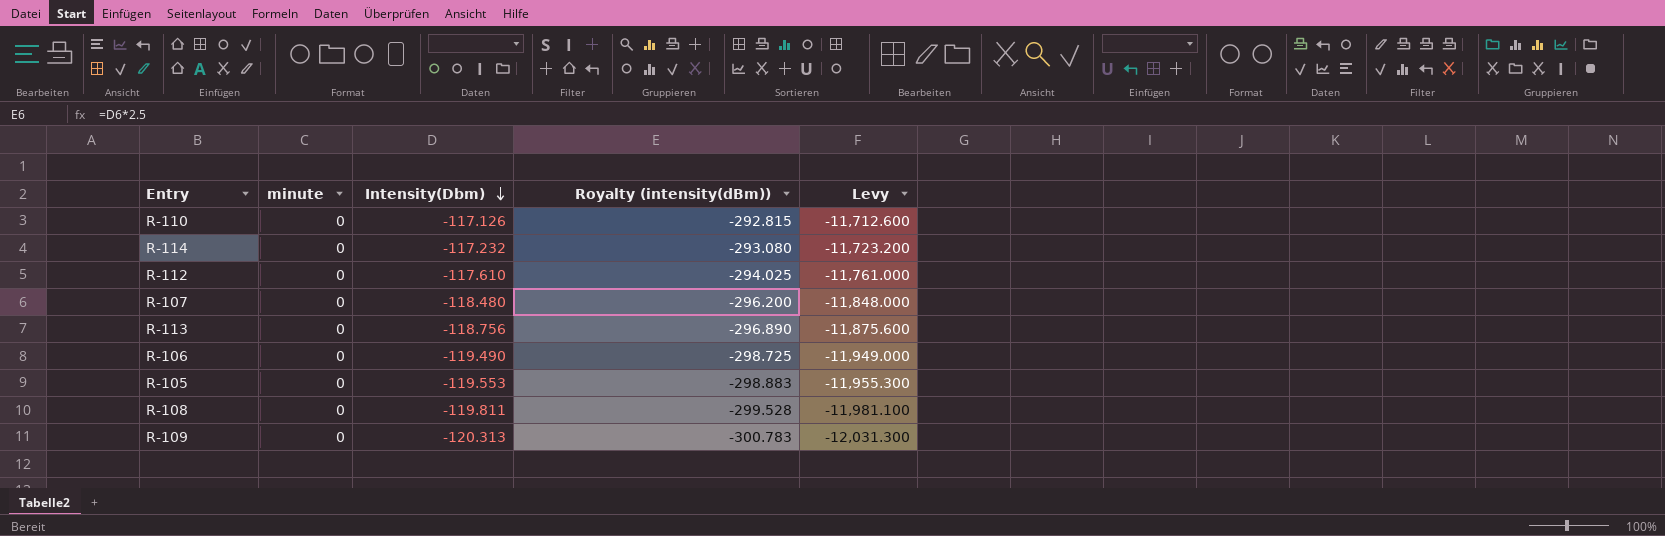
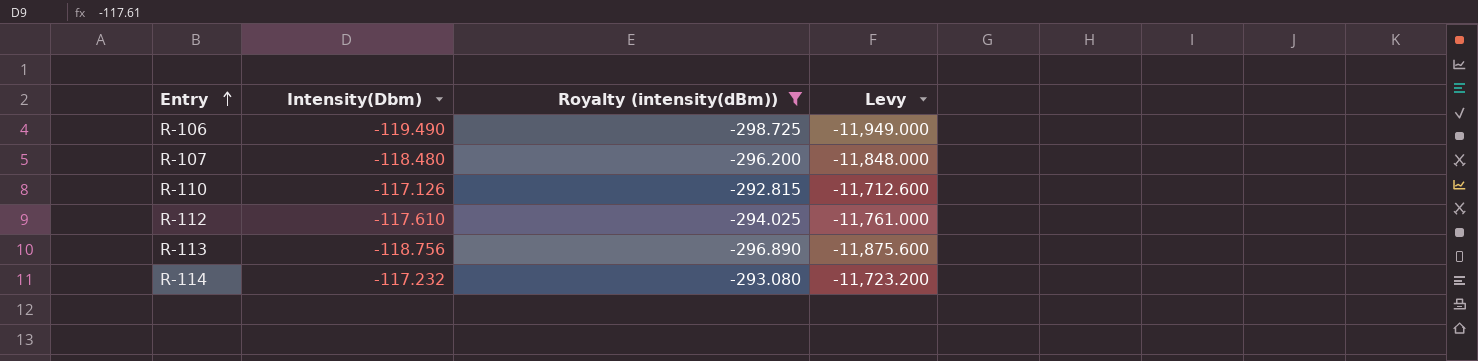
filter: none -> Royalty (intensity(dBm)) >= -298.725
row order: Intensity(Dbm) descending -> Entry ascending
column minute | position: 2 -> none

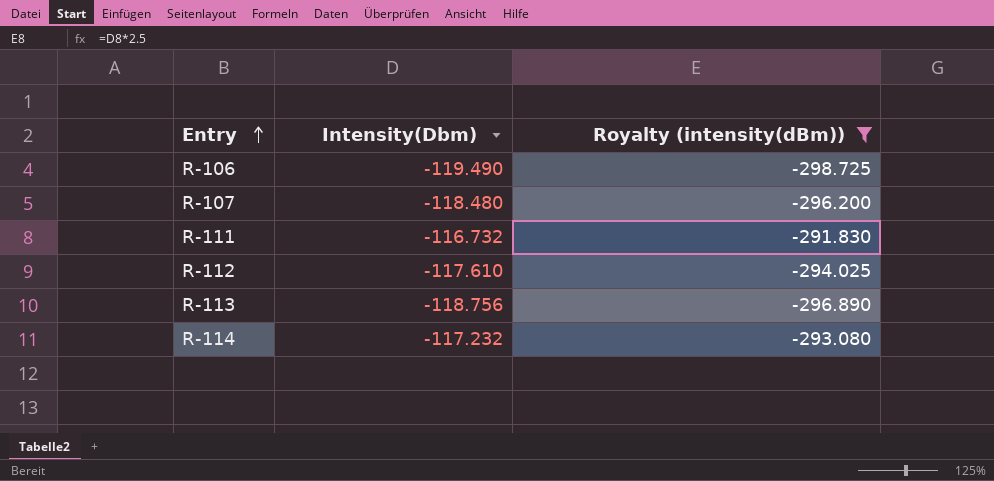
column Levy | formula: [Intensity(Dbm)] * 100 -> none
row R-110: -117.126 | -292.815 | -11,712.600 -> none
row R-111: none -> -116.732 | -291.830

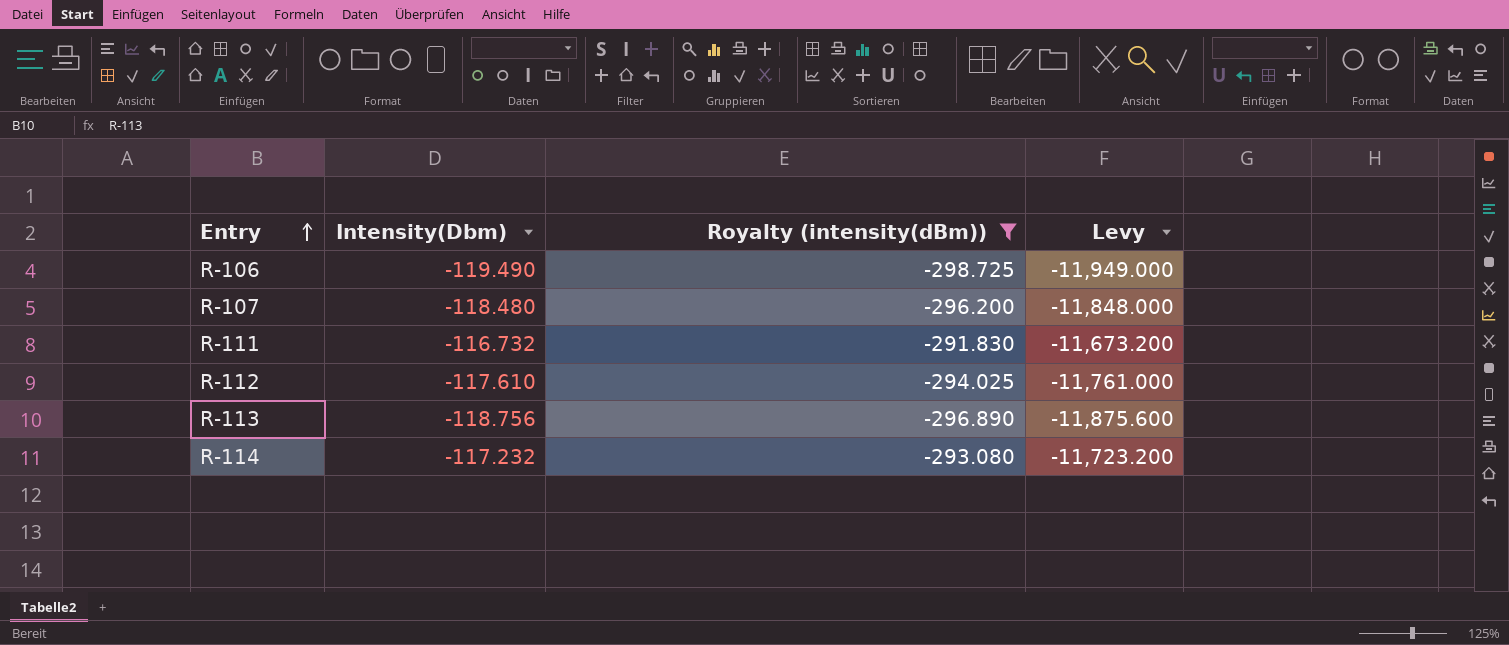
column Levy | formula: none -> [Intensity(Dbm)] * 100

